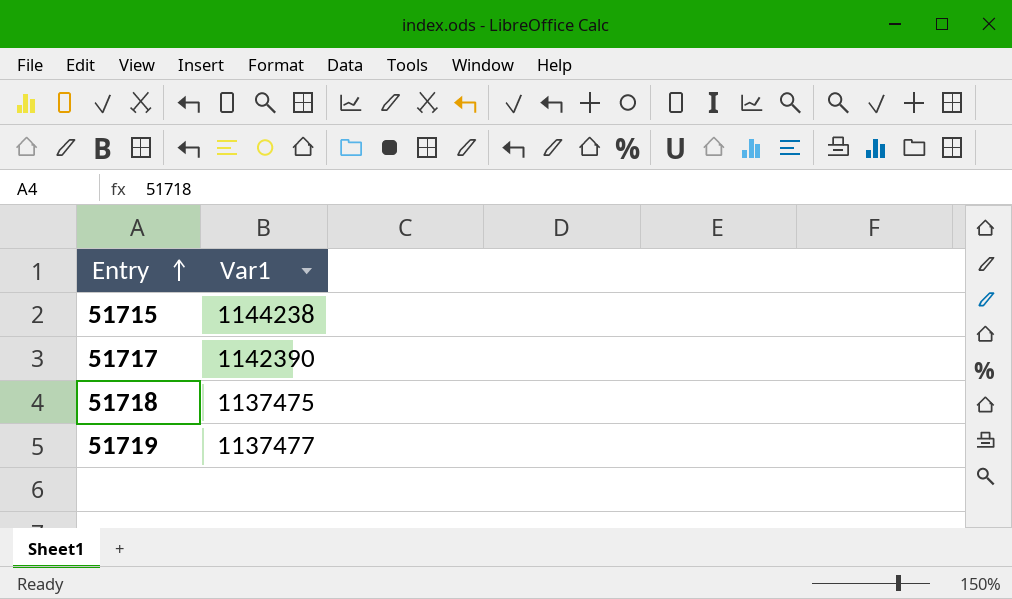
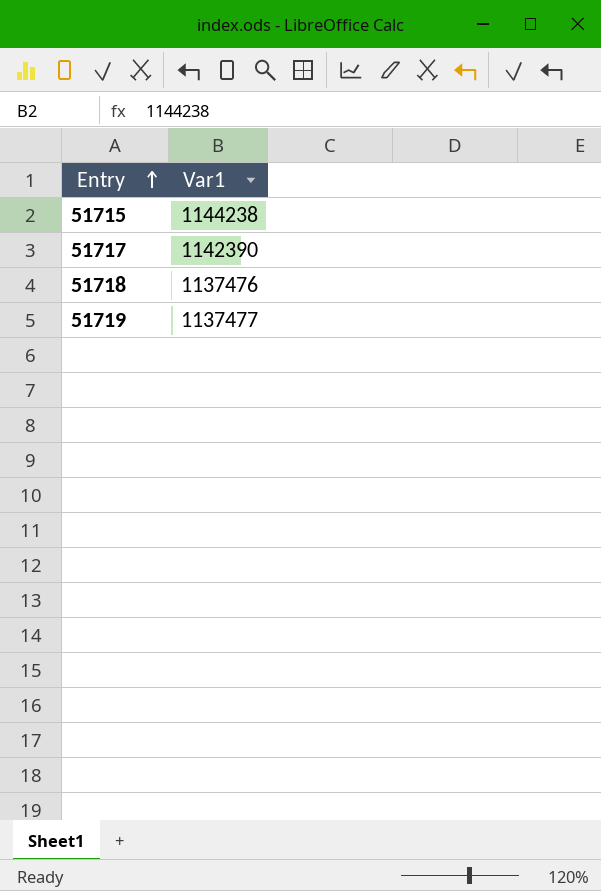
51718 | Var1: 1137475 -> 1137476

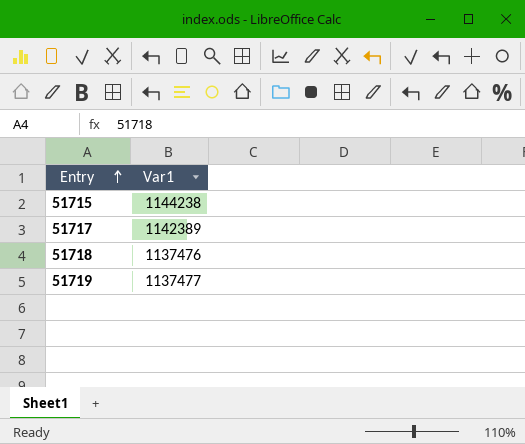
51717 | Var1: 1142390 -> 1142389

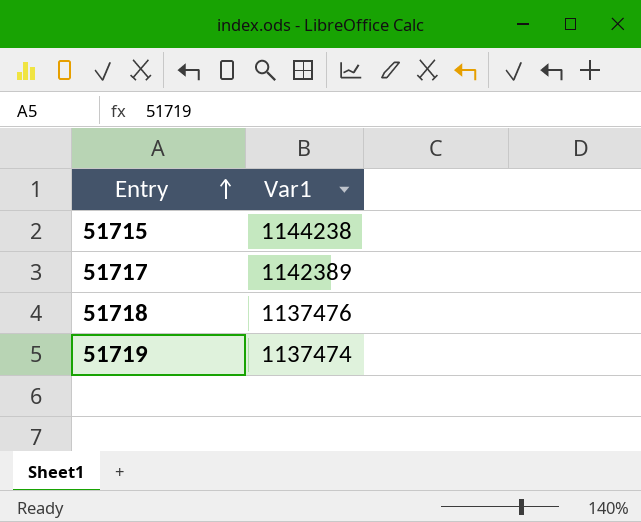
51719 | Var1: 1137477 -> 1137474

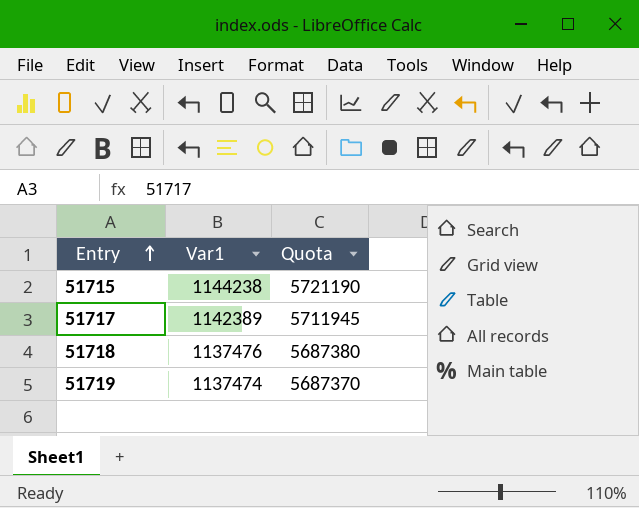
column Quota | formula: none -> [Var1] * 5

